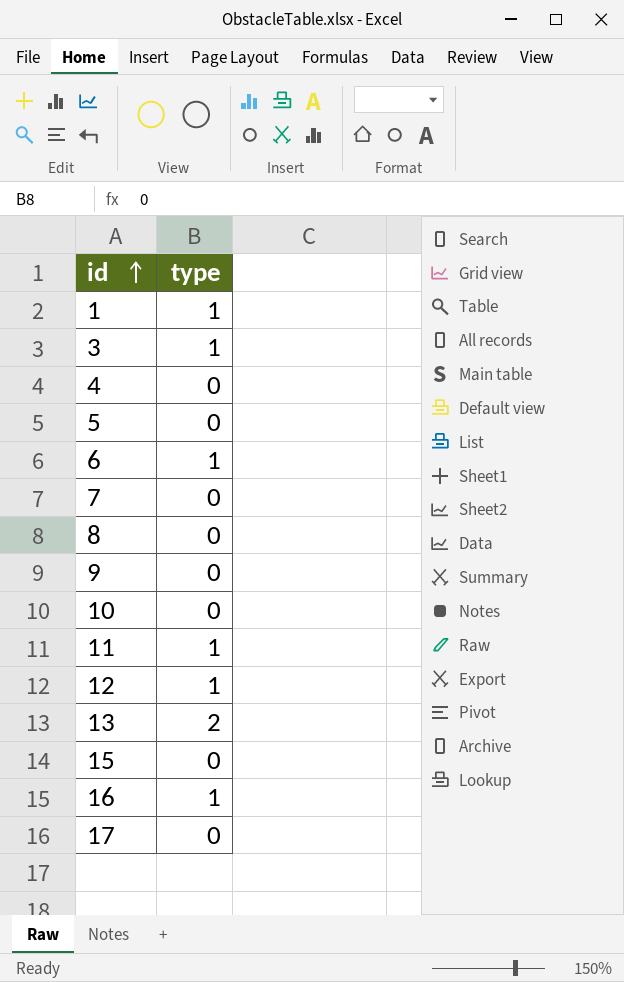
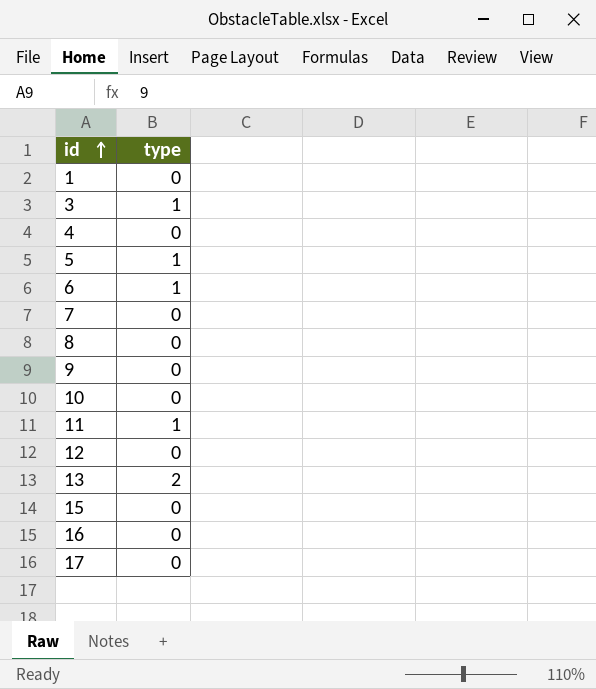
1 | type: 1 -> 0
5 | type: 0 -> 1
12 | type: 1 -> 0
16 | type: 1 -> 0

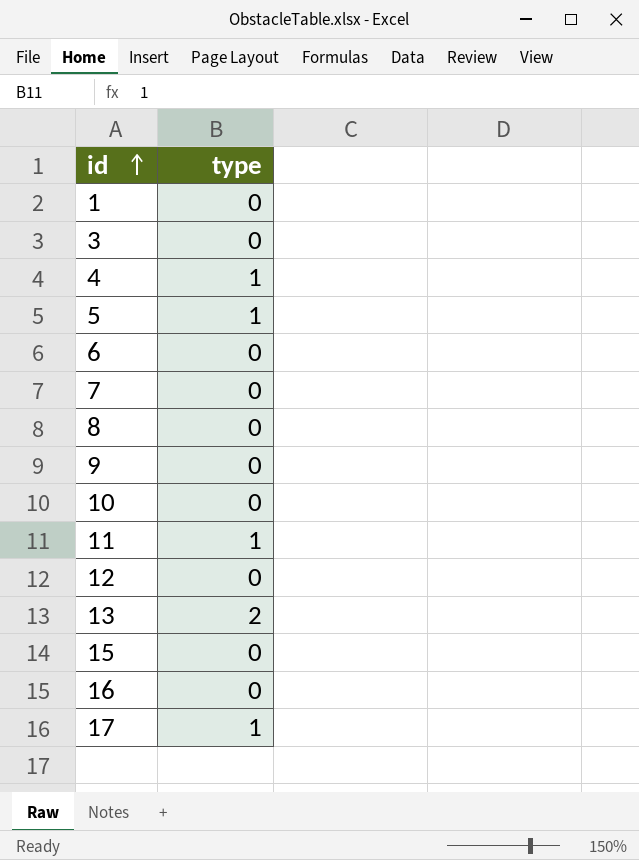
3 | type: 1 -> 0
4 | type: 0 -> 1
6 | type: 1 -> 0
17 | type: 0 -> 1

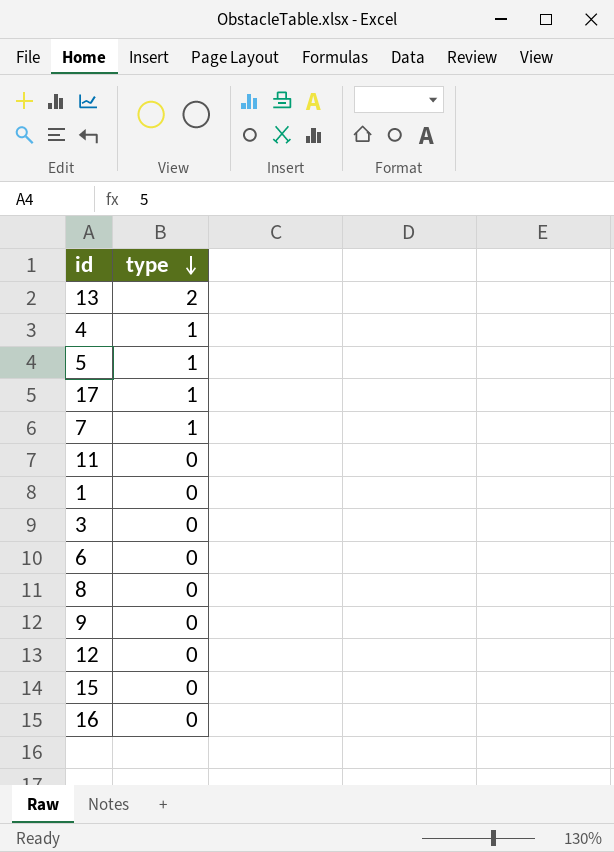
row order: id ascending -> type descending
row 10: 0 -> none
7 | type: 0 -> 1
11 | type: 1 -> 0

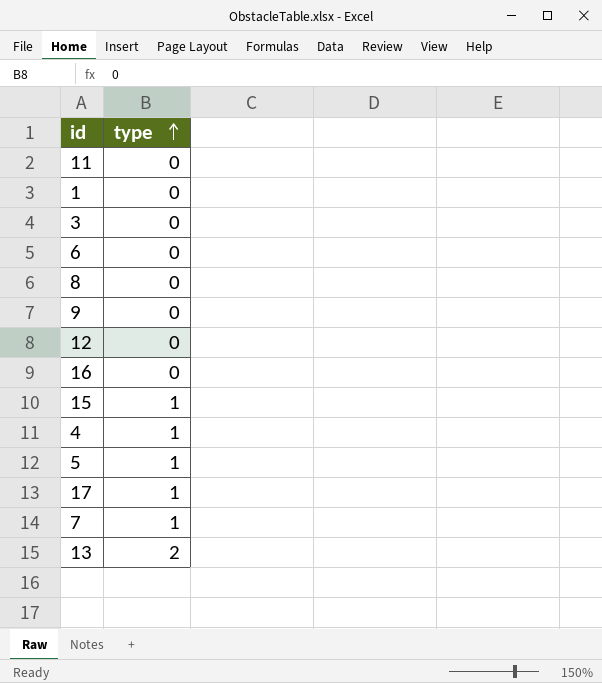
row order: type descending -> type ascending
15 | type: 0 -> 1

